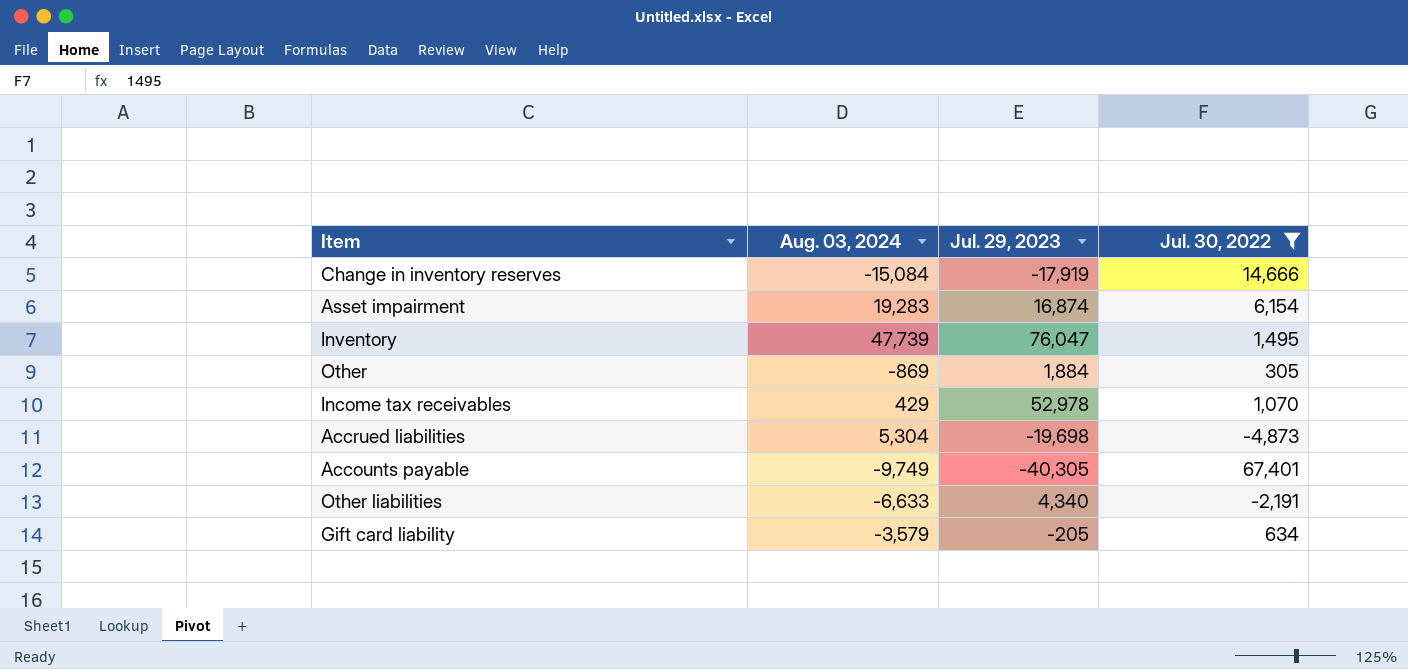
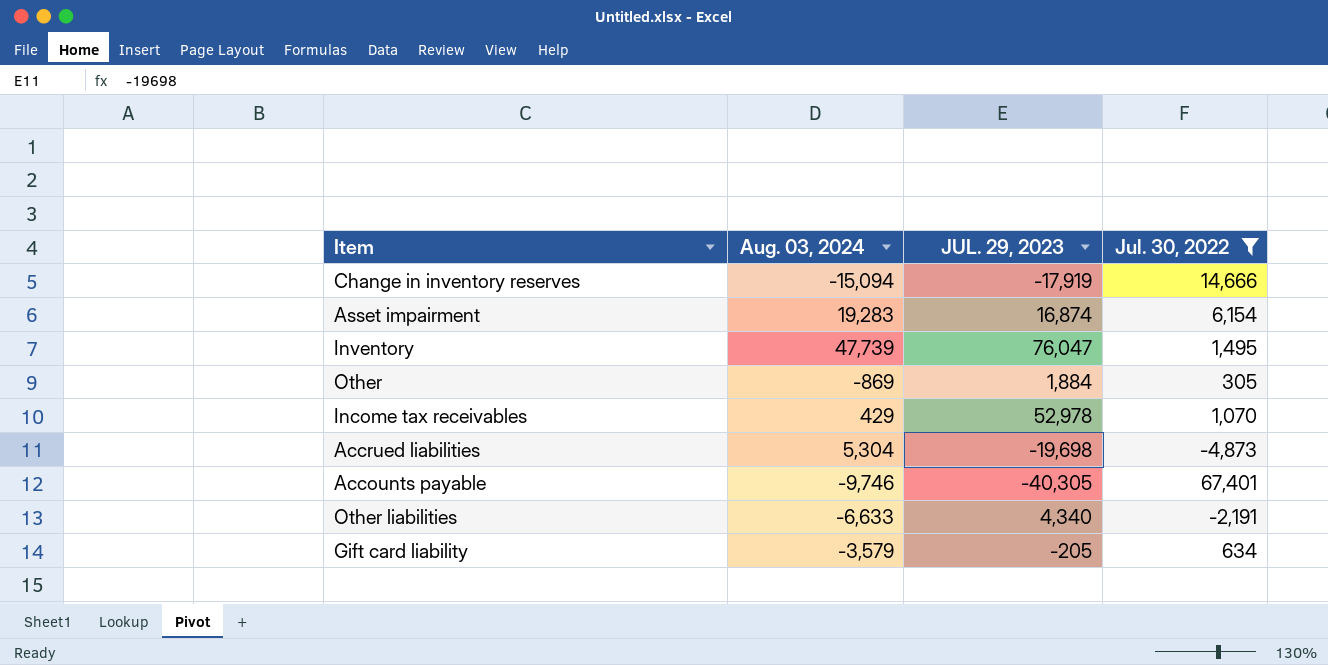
column name: Jul. 29, 2023 -> JUL. 29, 2023
Change in inventory reserves | Aug. 03, 2024: -15,084 -> -15,094
Accounts payable | Aug. 03, 2024: -9,749 -> -9,746

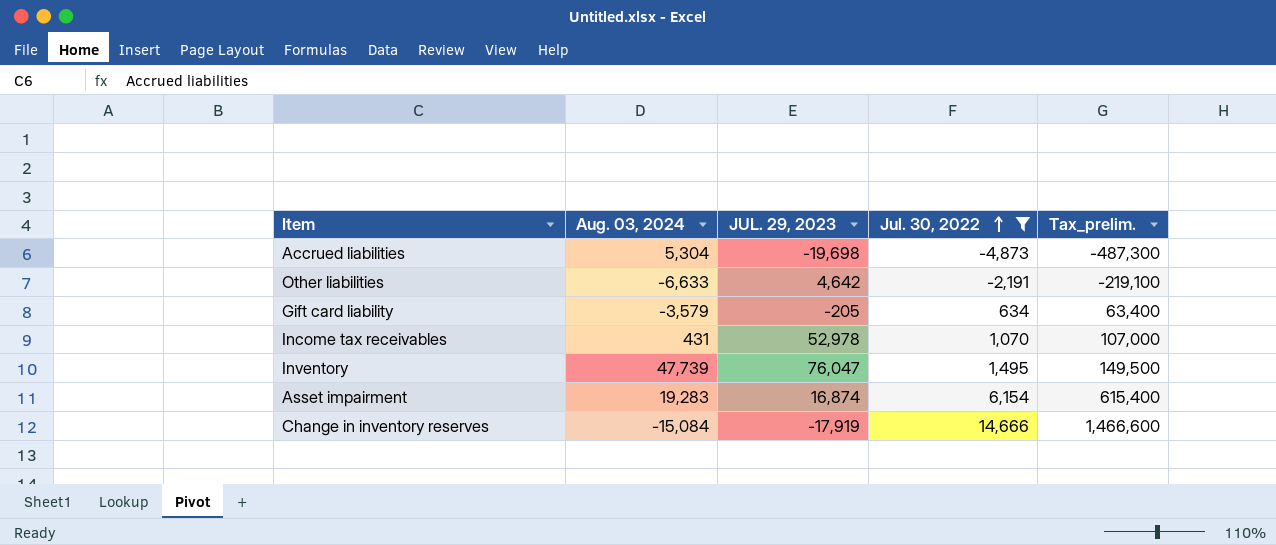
row order: none -> Jul. 30, 2022 ascending
column Tax_prelim. | formula: none -> [Jul. 30, 2022] * 100
row Other: -869 | 1,884 | 305 -> none
row Accounts payable: -9,746 | -40,305 | 67,401 -> none
Other liabilities | JUL. 29, 2023: 4,340 -> 4,642
Income tax receivables | Aug. 03, 2024: 429 -> 431
Change in inventory reserves | Aug. 03, 2024: -15,094 -> -15,084

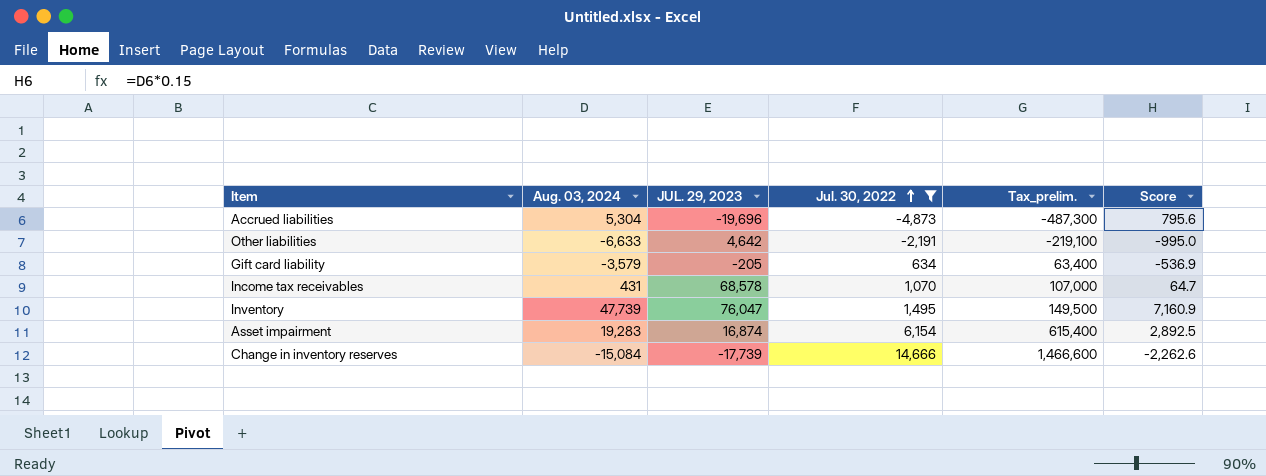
column Score | formula: none -> [Aug. 03, 2024] * 0.15
Accrued liabilities | JUL. 29, 2023: -19,698 -> -19,696
Income tax receivables | JUL. 29, 2023: 52,978 -> 68,578
Change in inventory reserves | JUL. 29, 2023: -17,919 -> -17,739

